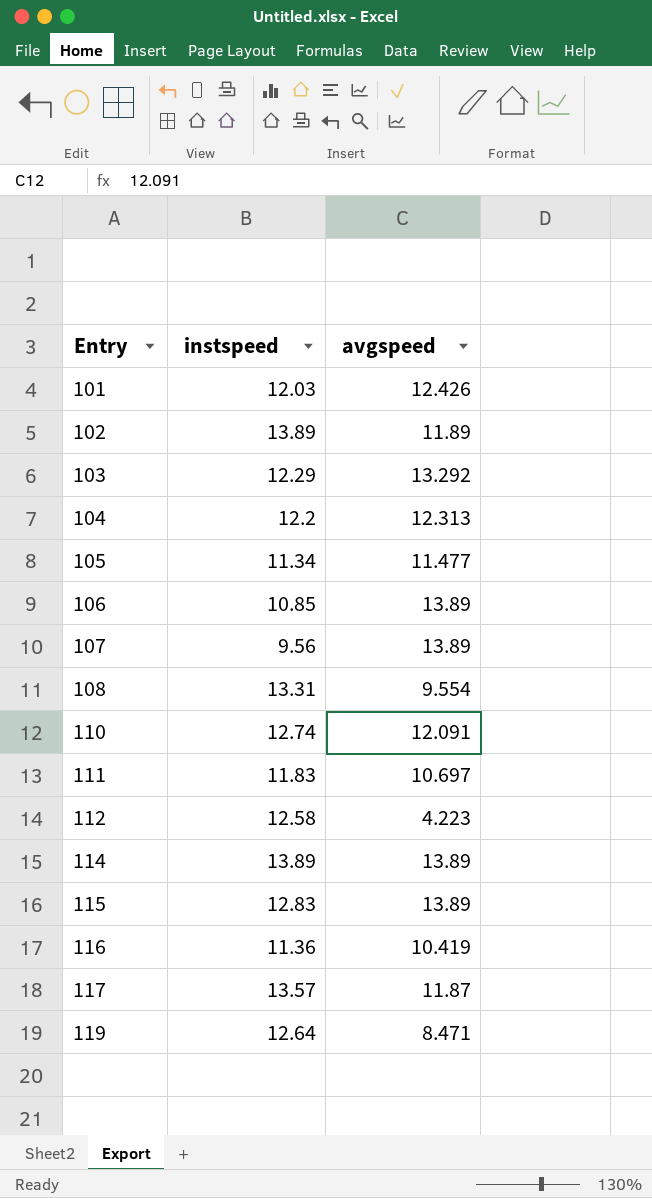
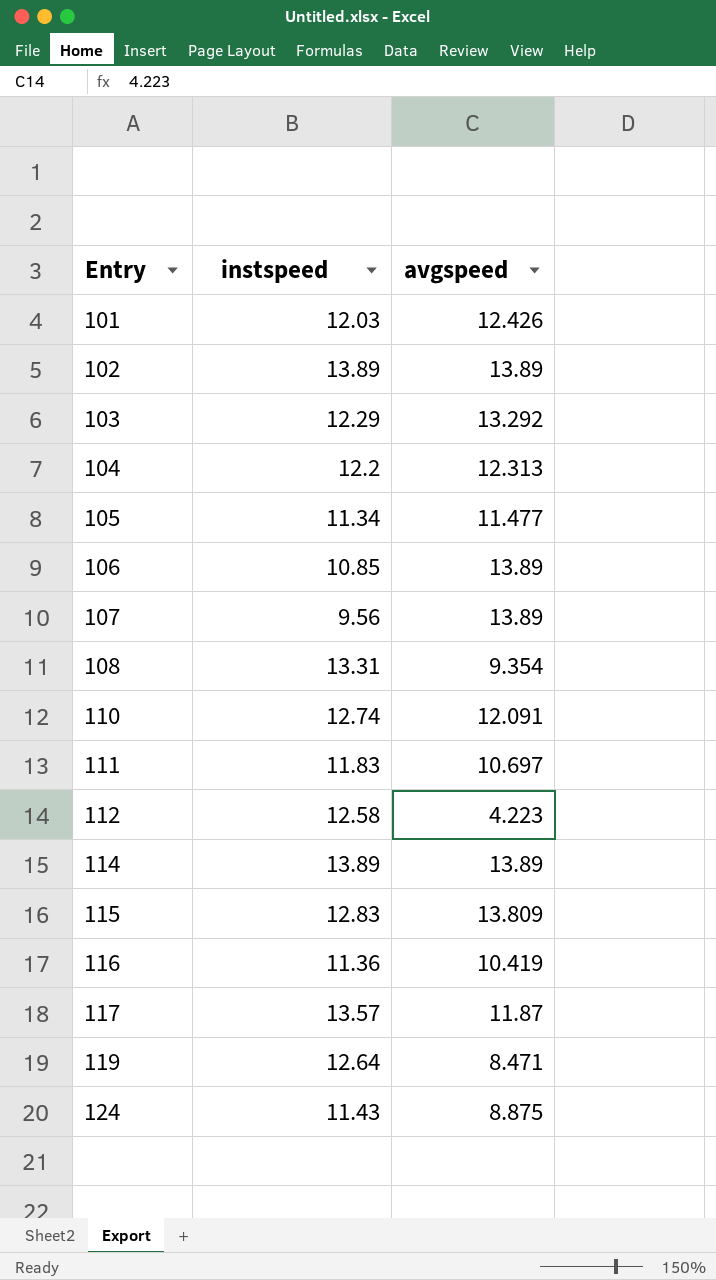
102 | avgspeed: 11.89 -> 13.89
108 | avgspeed: 9.554 -> 9.354
115 | avgspeed: 13.89 -> 13.809
row 124: none -> 11.43 | 8.875

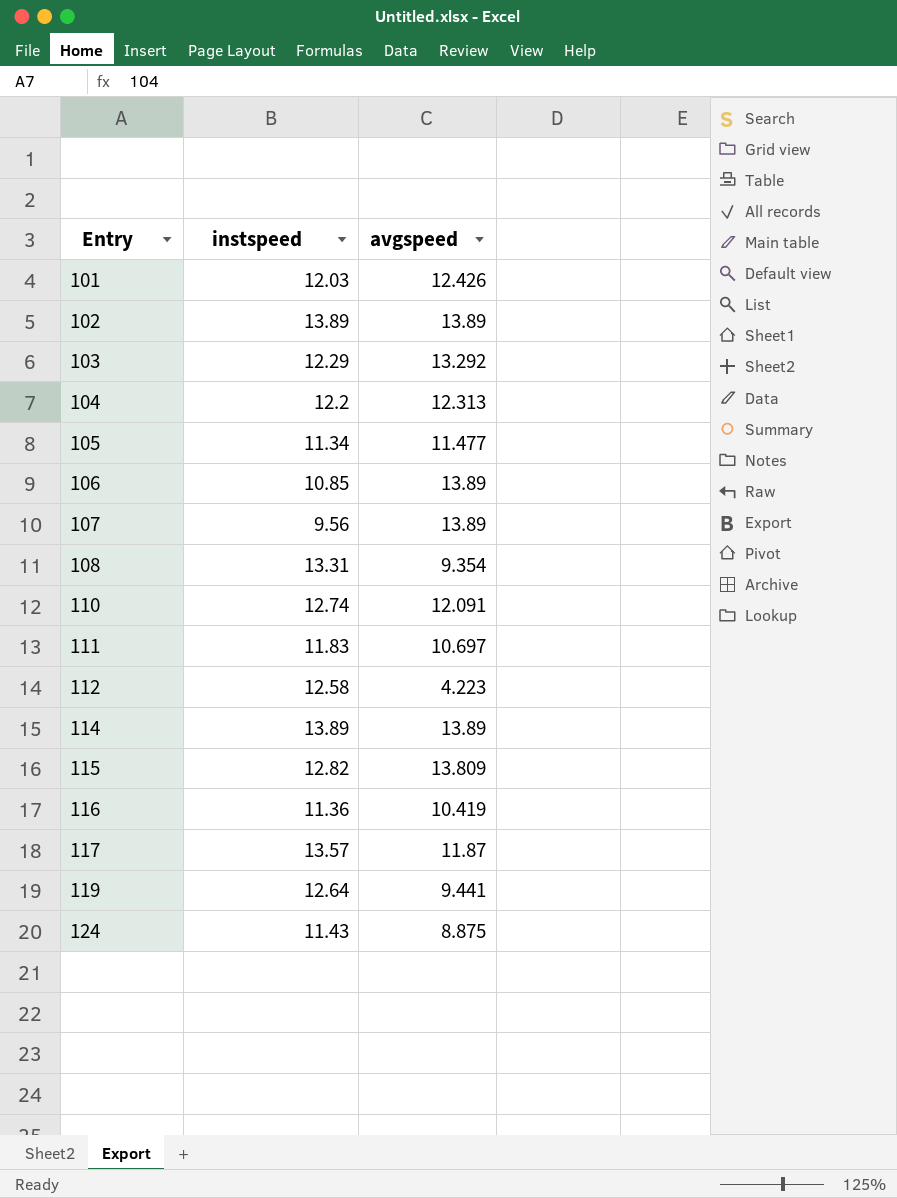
115 | instspeed: 12.83 -> 12.82
119 | avgspeed: 8.471 -> 9.441

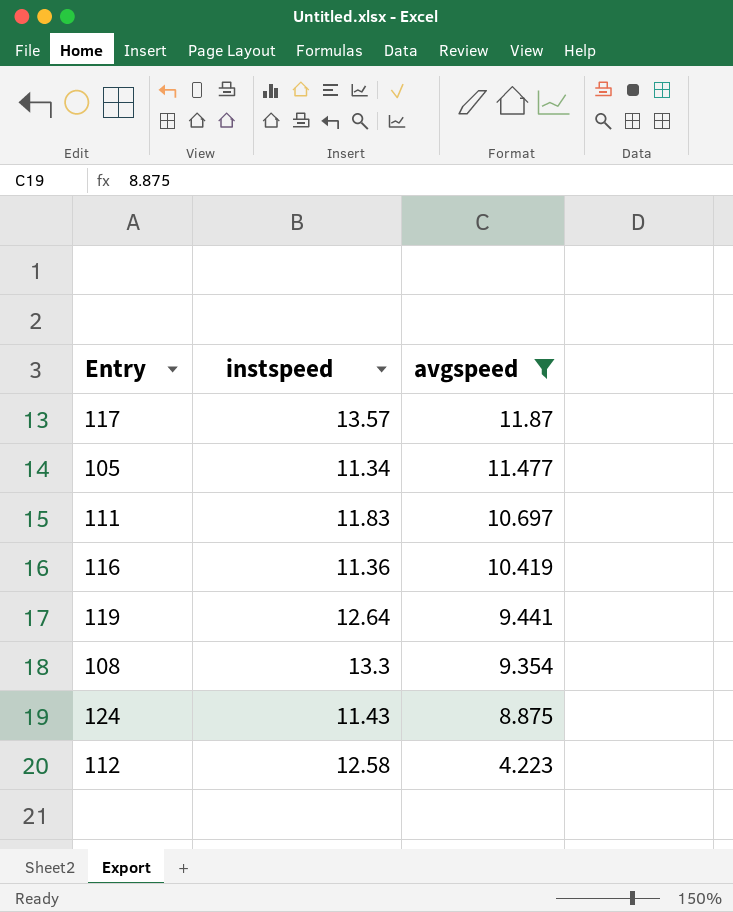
filter: none -> avgspeed <= 11.87
row order: Entry ascending -> avgspeed descending
108 | instspeed: 13.31 -> 13.3

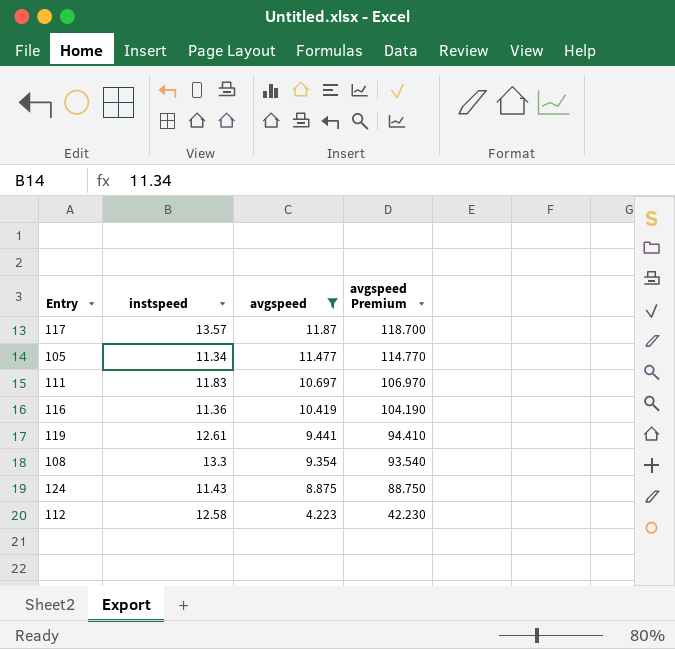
column avgspeed Premium | formula: none -> [avgspeed] * 10
119 | instspeed: 12.64 -> 12.61

